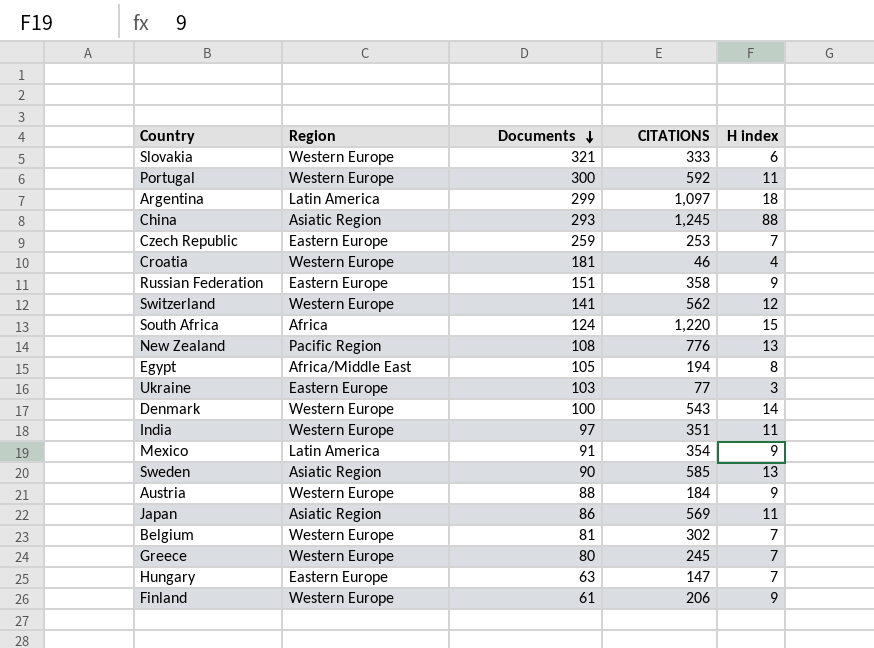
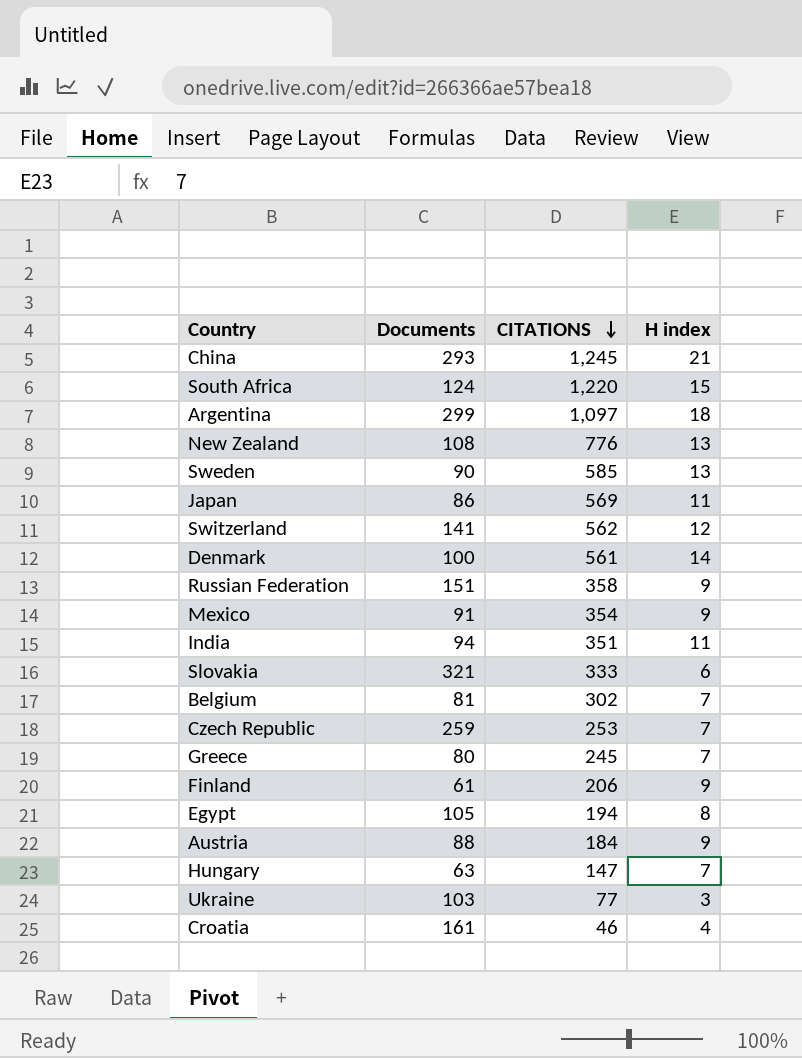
row order: Documents descending -> CITATIONS descending
column Region | position: 2 -> none
row Portugal: Western Europe | 300 | 592 | 11 -> none
China | H index: 88 -> 21
Denmark | CITATIONS: 543 -> 561
India | Documents: 97 -> 94
Croatia | Documents: 181 -> 161

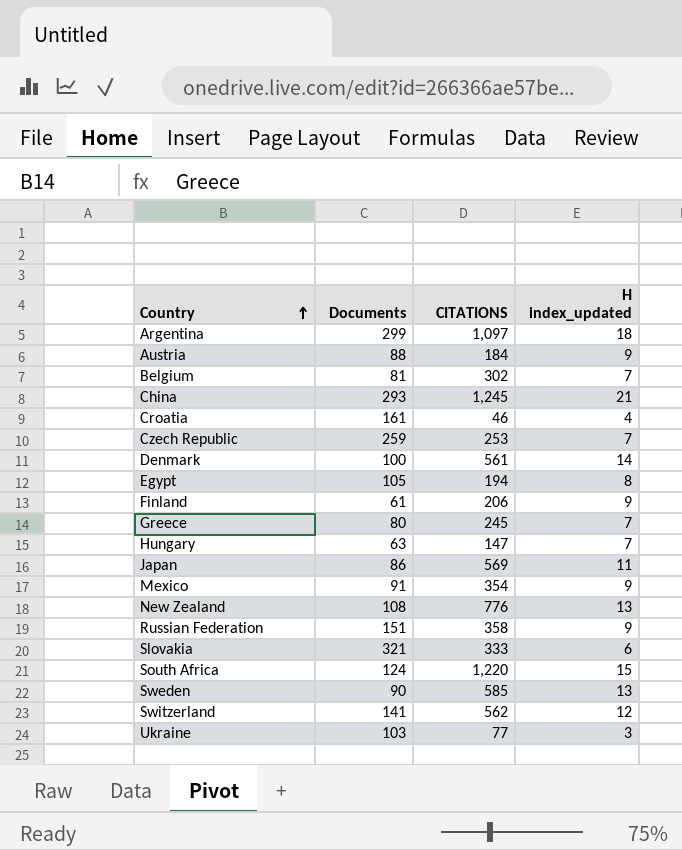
row order: CITATIONS descending -> Country ascending
column name: H index -> H index_updated
row India: 94 | 351 | 11 -> none

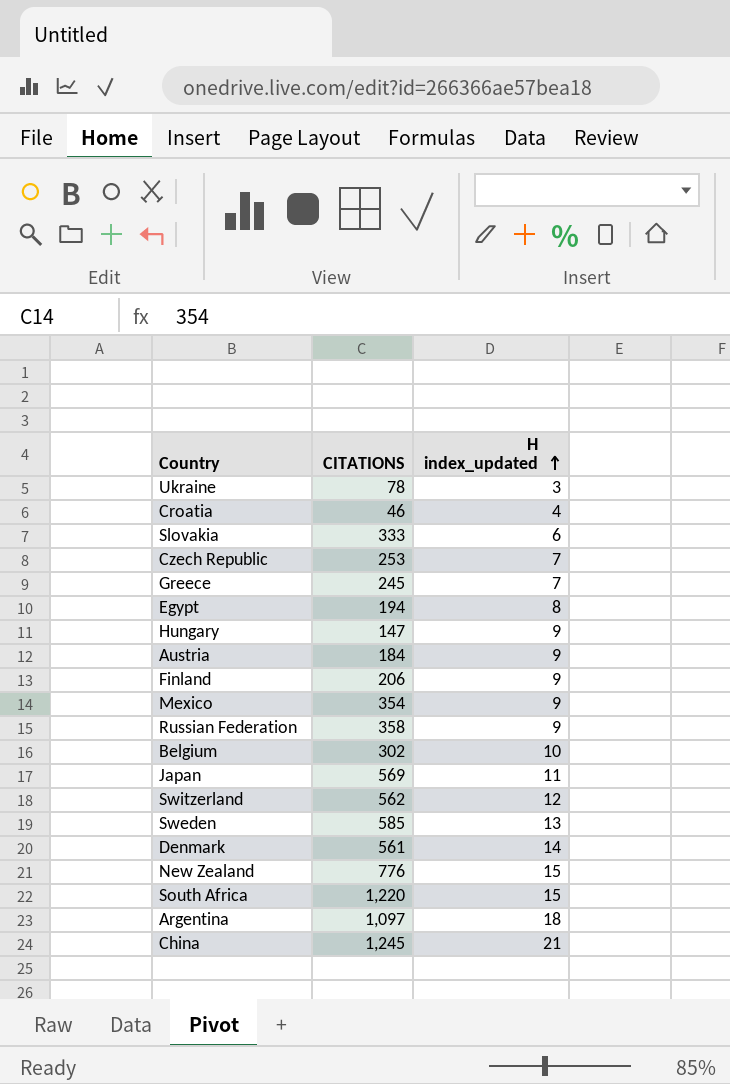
row order: Country ascending -> H index_updated ascending
column Documents | position: 2 -> none
Ukraine | CITATIONS: 77 -> 78
Hungary | H index_updated: 7 -> 9
Belgium | H index_updated: 7 -> 10
New Zealand | H index_updated: 13 -> 15

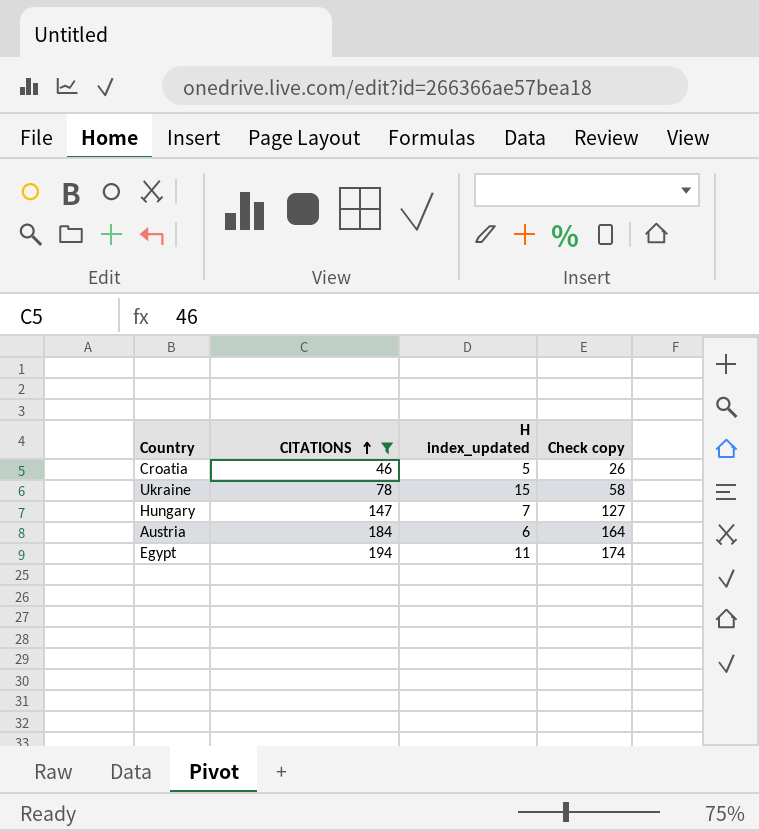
filter: none -> CITATIONS <= 194
row order: H index_updated ascending -> CITATIONS ascending
column Check copy | formula: none -> [CITATIONS] - 20
Croatia | H index_updated: 4 -> 5
Ukraine | H index_updated: 3 -> 15
Hungary | H index_updated: 9 -> 7
Austria | H index_updated: 9 -> 6
Egypt | H index_updated: 8 -> 11

